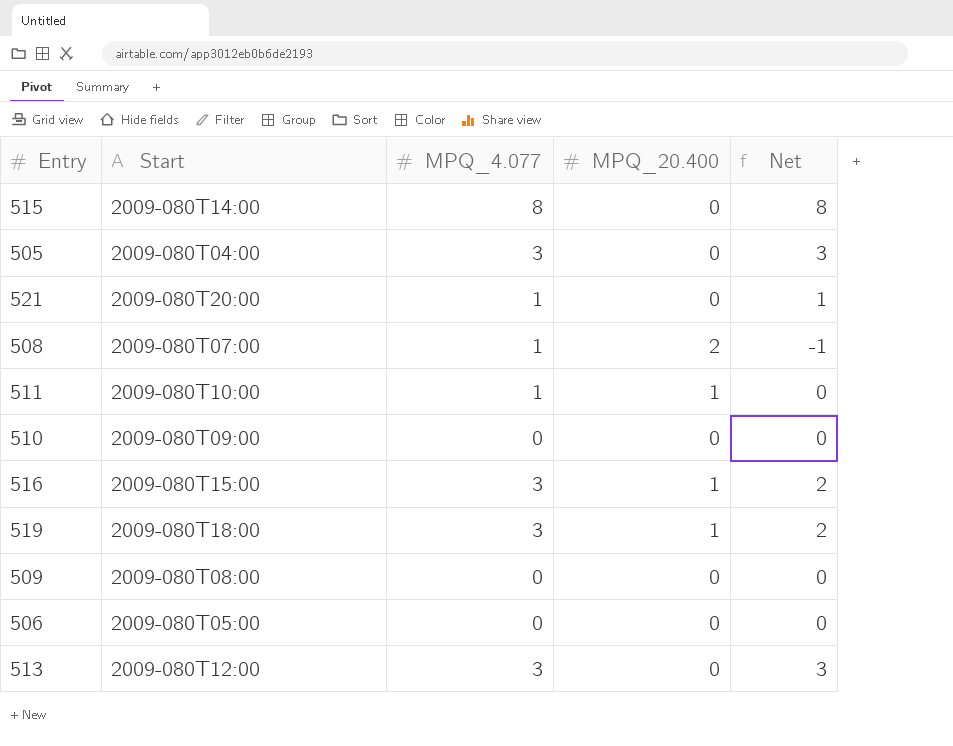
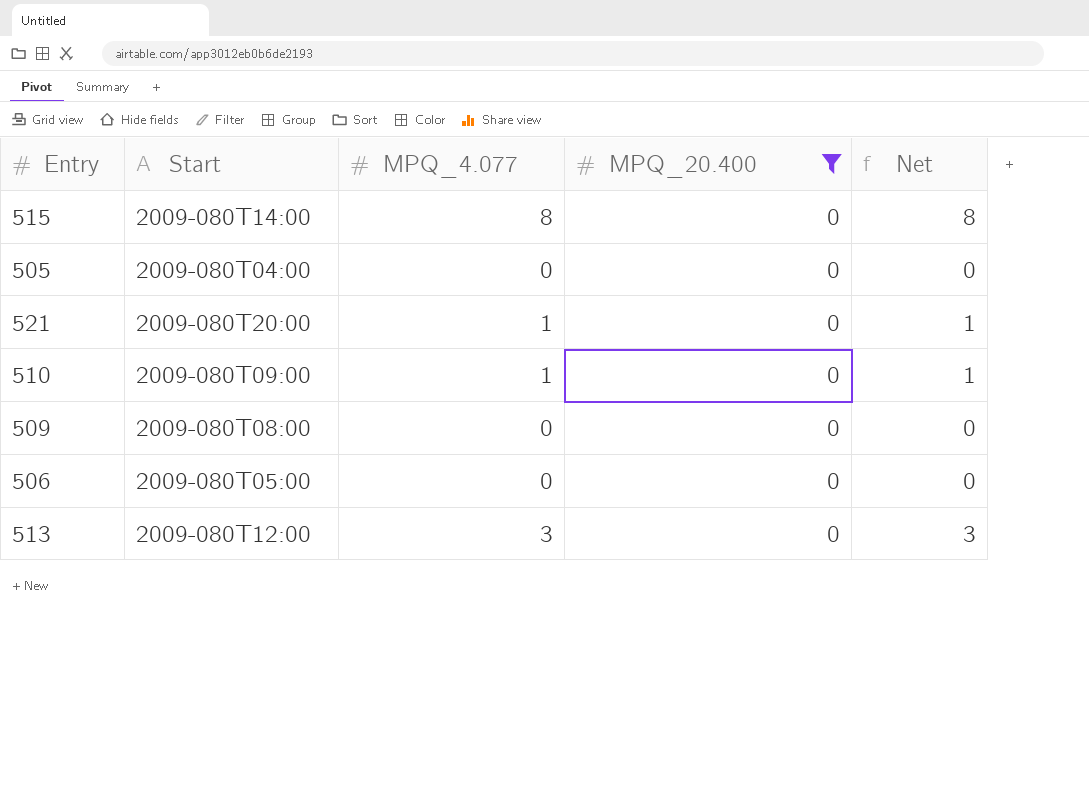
filter: none -> MPQ_20.400 = 0
505 | MPQ_4.077: 3 -> 0
505 | Net: 3 -> 0
510 | MPQ_4.077: 0 -> 1
510 | Net: 0 -> 1

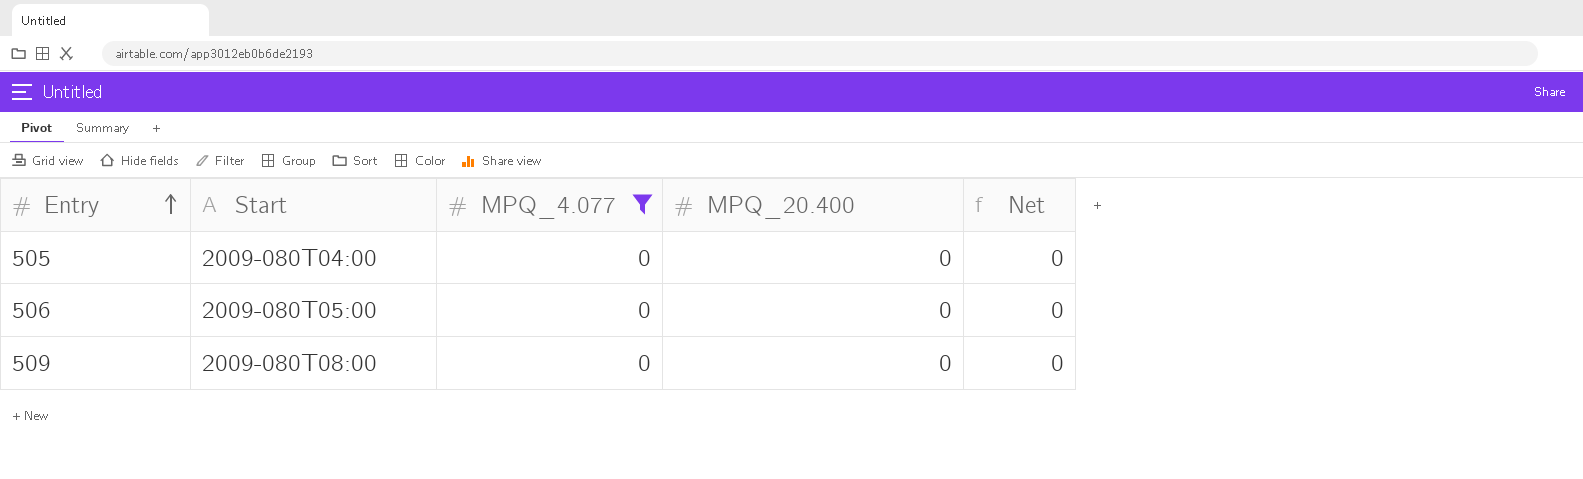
filter: MPQ_20.400 = 0 -> MPQ_4.077 = 0
row order: none -> Entry ascending

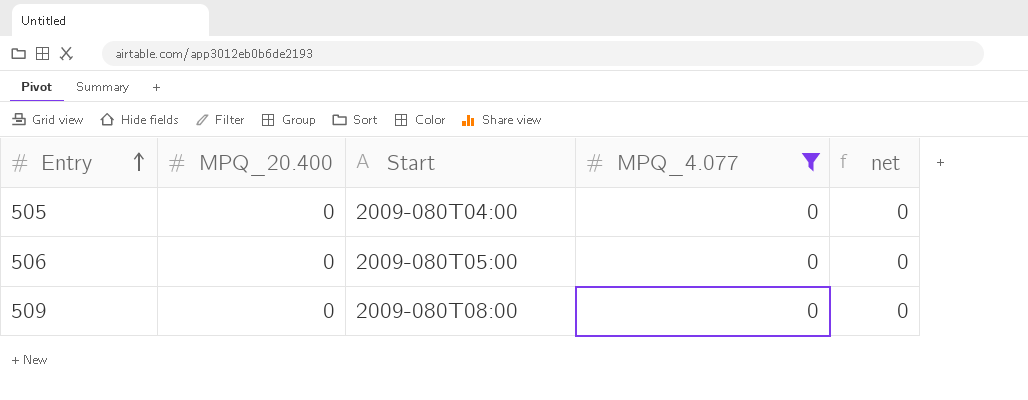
column MPQ_20.400 | position: 4 -> 2
column name: Net -> net

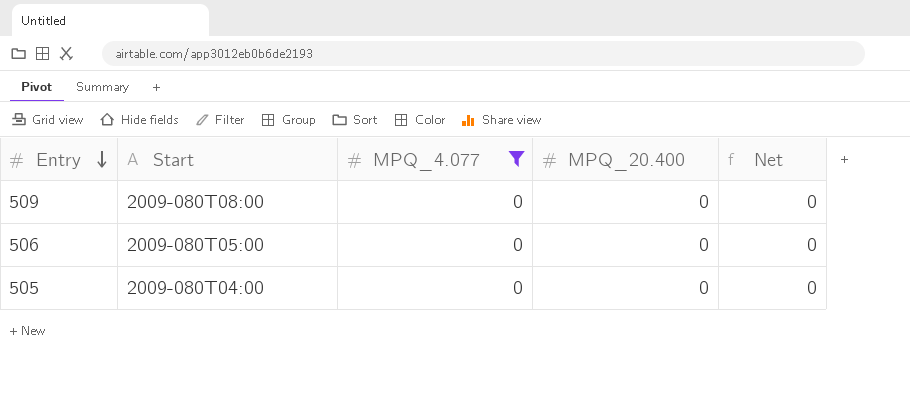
row order: Entry ascending -> Entry descending
column MPQ_20.400 | position: 2 -> 4
column name: net -> Net

